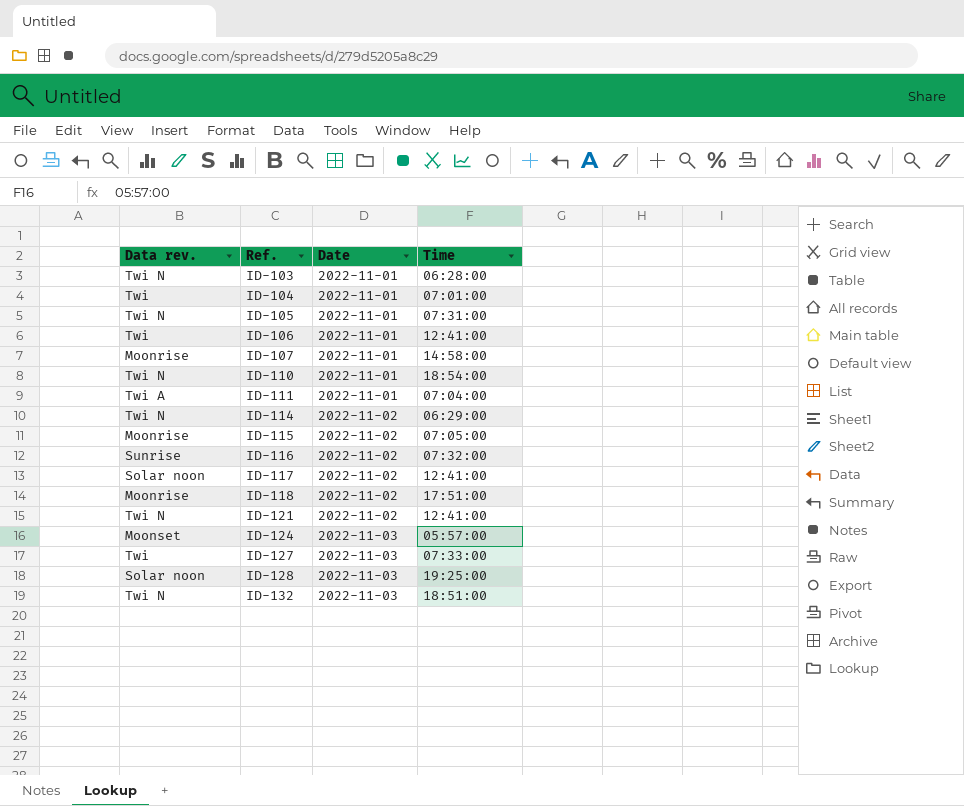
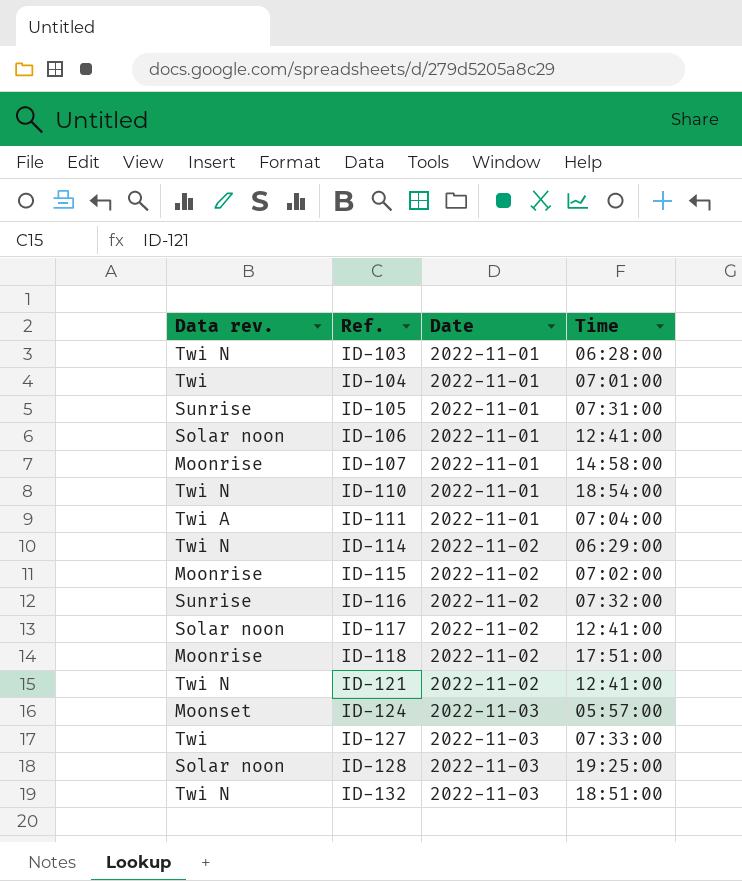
ID-105 | Data rev.: Twi N -> Sunrise
ID-106 | Data rev.: Twi -> Solar noon
ID-115 | Time: 07:05:00 -> 07:02:00

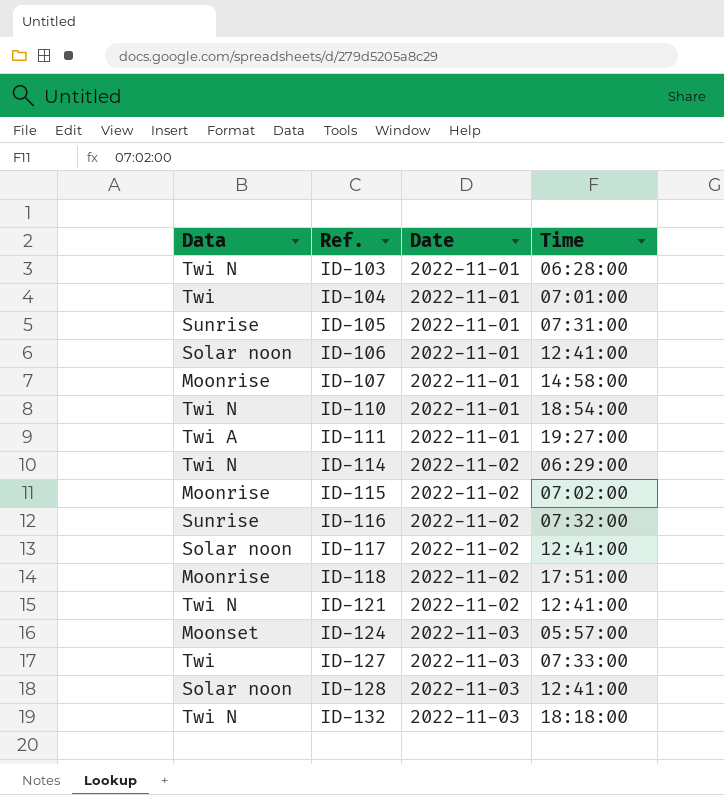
column name: Data rev. -> Data
ID-111 | Time: 07:04:00 -> 19:27:00
ID-128 | Time: 19:25:00 -> 12:41:00
ID-132 | Time: 18:51:00 -> 18:18:00

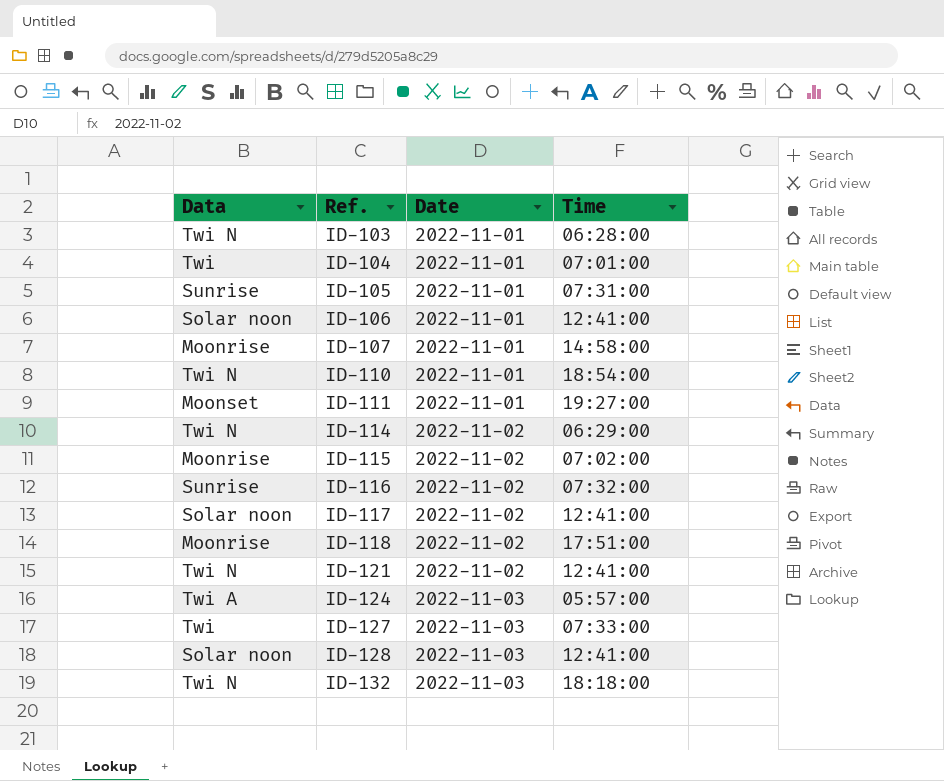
ID-111 | Data: Twi A -> Moonset
ID-124 | Data: Moonset -> Twi A

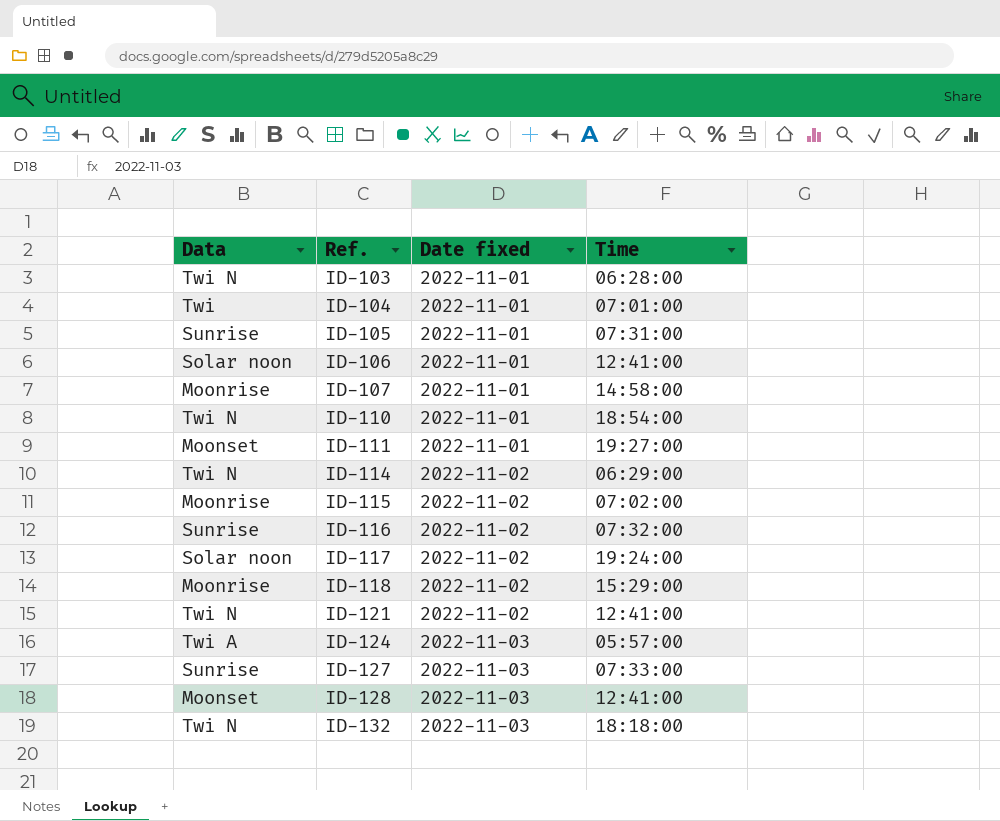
column name: Date -> Date fixed
ID-117 | Time: 12:41:00 -> 19:24:00
ID-118 | Time: 17:51:00 -> 15:29:00
ID-127 | Data: Twi -> Sunrise
ID-128 | Data: Solar noon -> Moonset

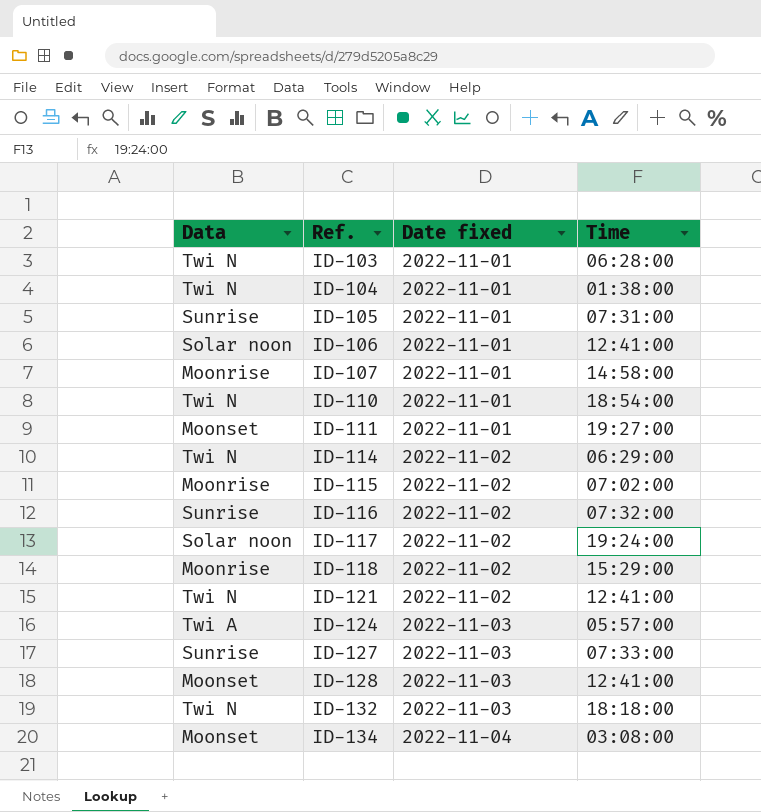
ID-104 | Data: Twi -> Twi N
ID-104 | Time: 07:01:00 -> 01:38:00
row ID-134: none -> Moonset | 2022-11-04 | 03:08:00

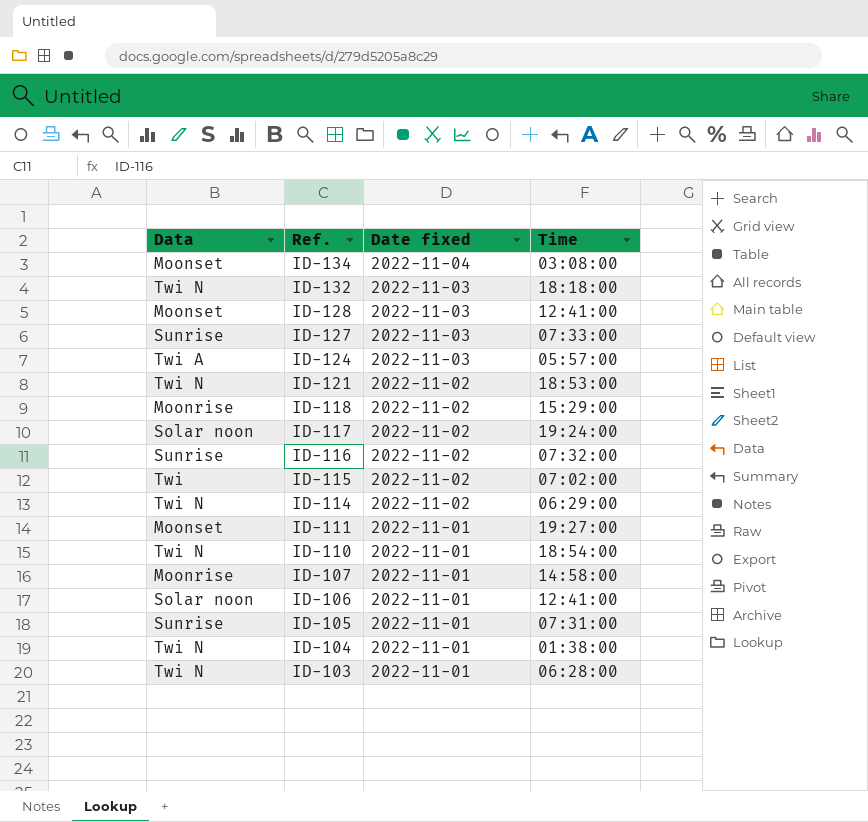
row order: Ref. ascending -> Ref. descending
ID-121 | Time: 12:41:00 -> 18:53:00
ID-115 | Data: Moonrise -> Twi

